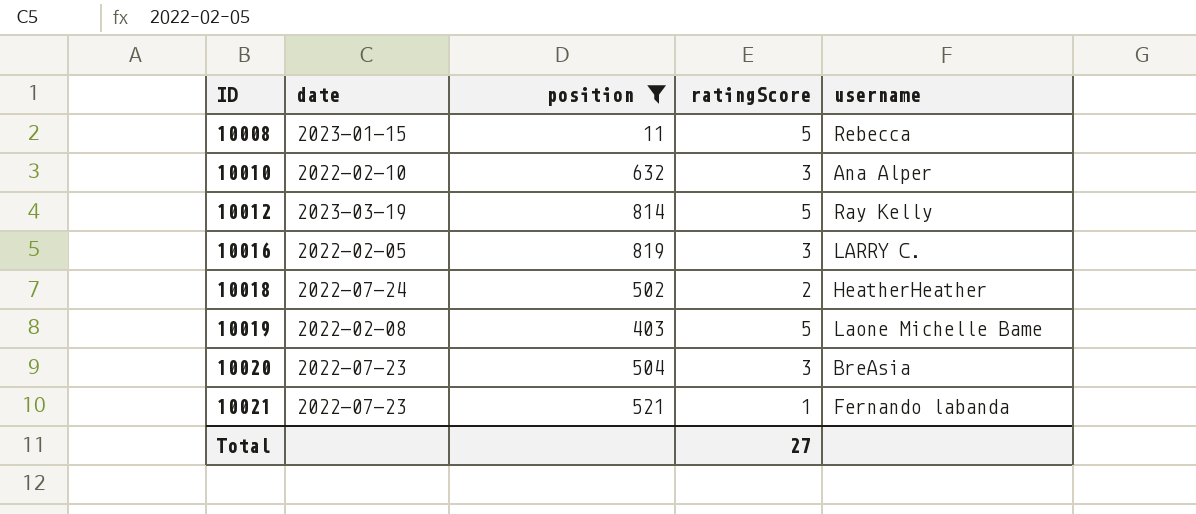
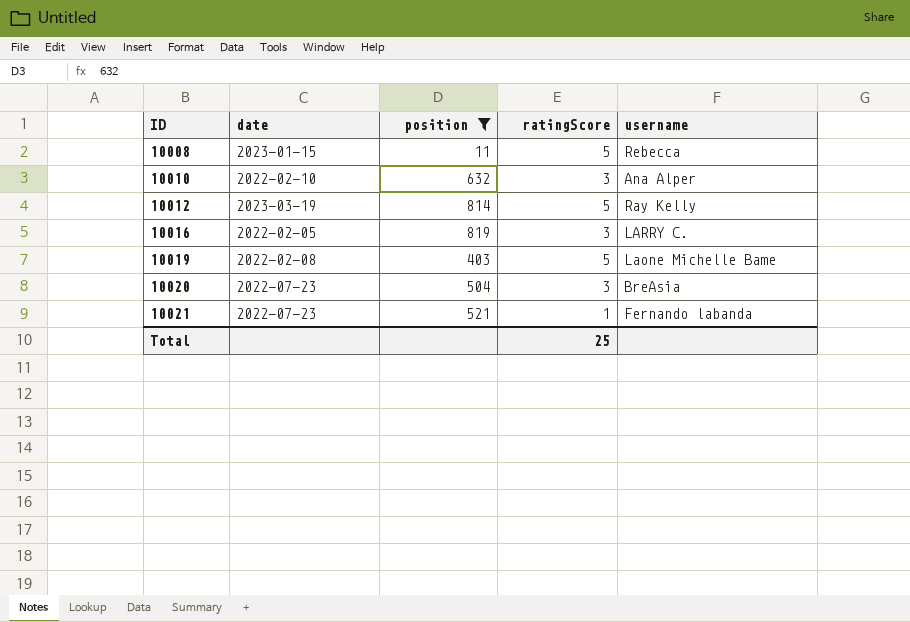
row 10018: 2022-07-24 | 502 | 2 | HeatherHeather -> none
Total | ratingScore: 27 -> 25

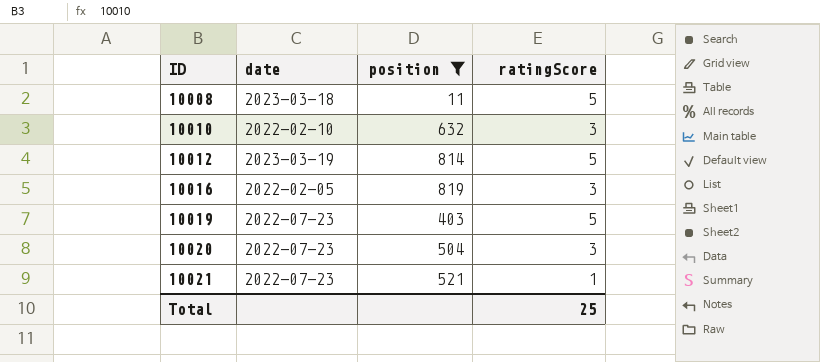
column username | position: 5 -> none
10008 | date: 2023-01-15 -> 2023-03-18
10019 | date: 2022-02-08 -> 2022-07-23

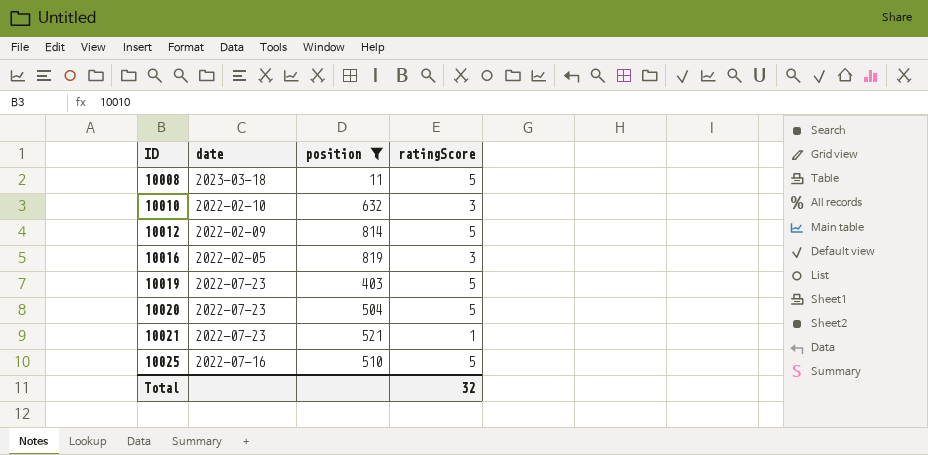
10012 | date: 2023-03-19 -> 2022-02-09
10020 | ratingScore: 3 -> 5
row 10025: none -> 2022-07-16 | 510 | 5
Total | ratingScore: 25 -> 32

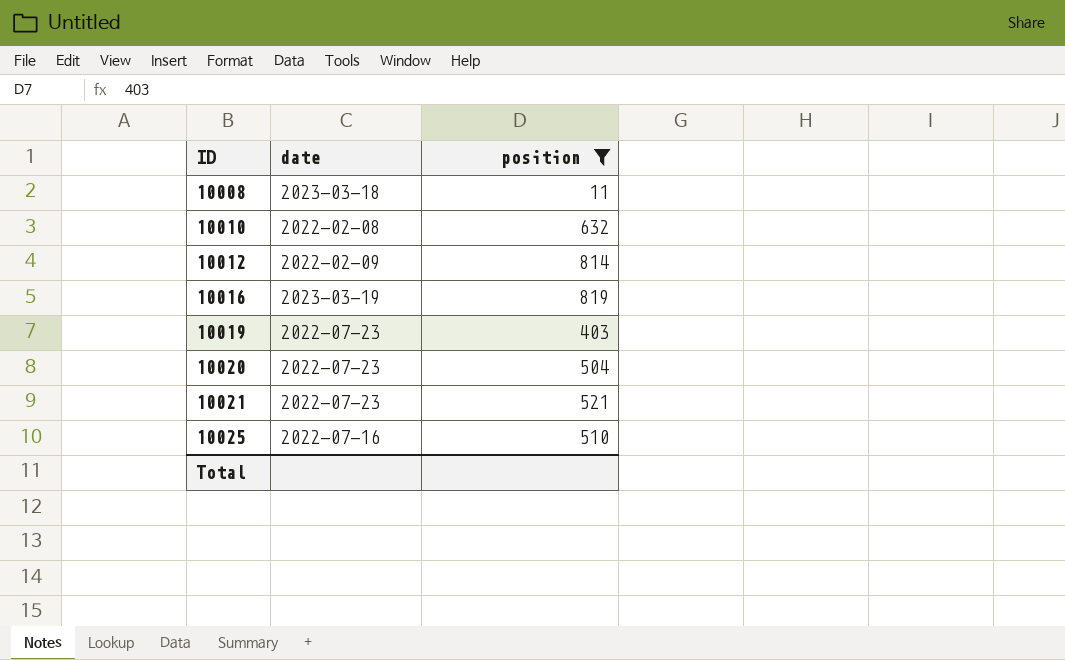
column ratingScore | position: 4 -> none
10010 | date: 2022-02-10 -> 2022-02-08
10016 | date: 2022-02-05 -> 2023-03-19

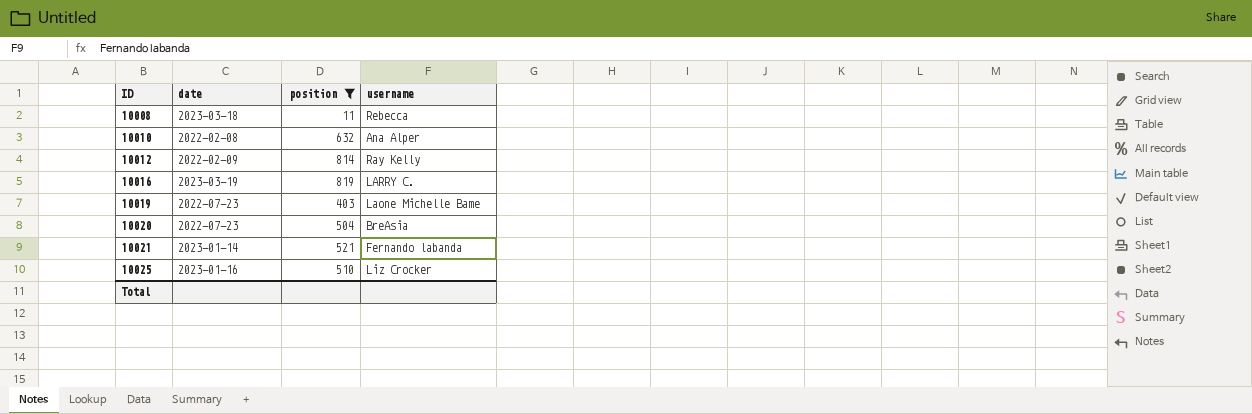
column username | position: none -> 4
10021 | date: 2022-07-23 -> 2023-01-14
10025 | date: 2022-07-16 -> 2023-01-16

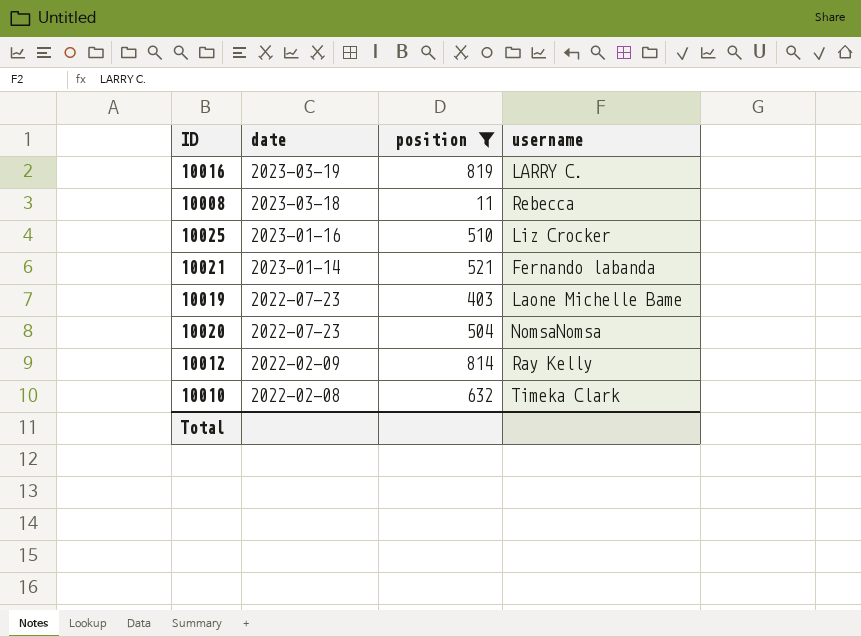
row order: ID ascending -> date descending
10020 | username: BreAsia -> NomsaNomsa
10010 | username: Ana Alper -> Timeka Clark

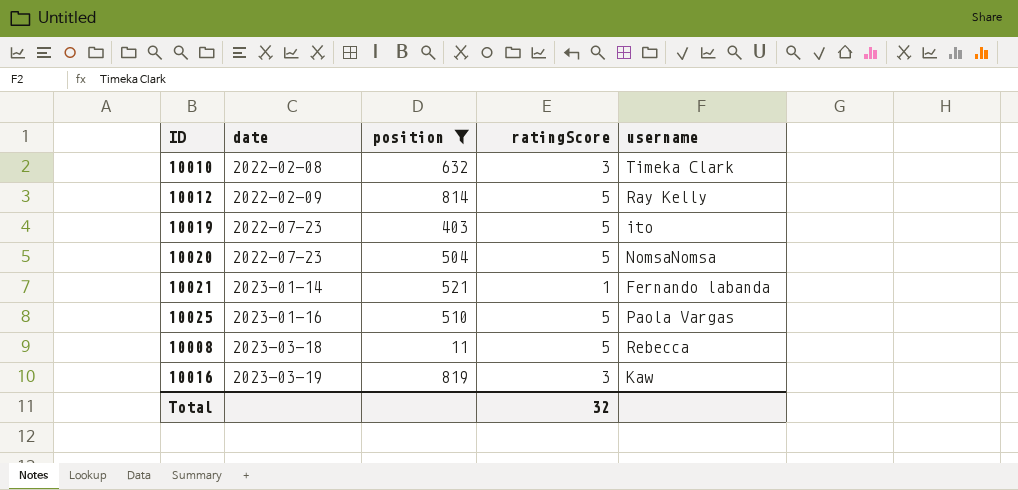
row order: date descending -> date ascending
column ratingScore | position: none -> 4
10019 | username: Laone Michelle Bame -> ito
10025 | username: Liz Crocker -> Paola Vargas
10016 | username: LARRY C. -> Kaw

